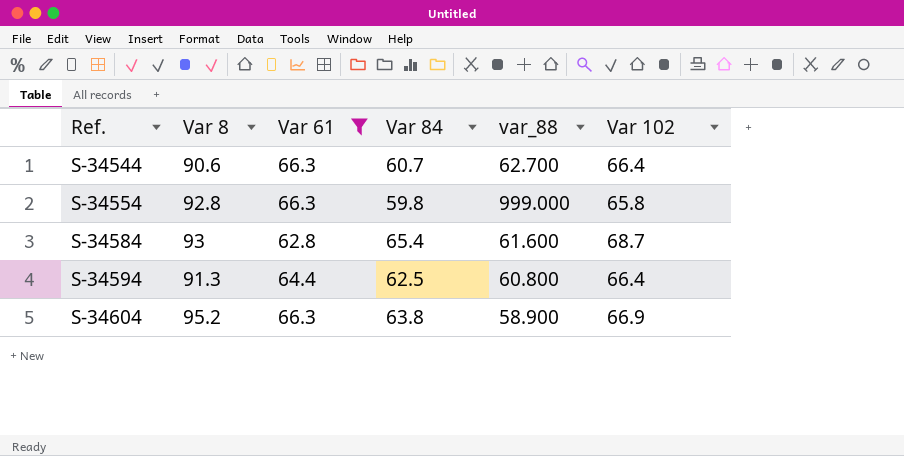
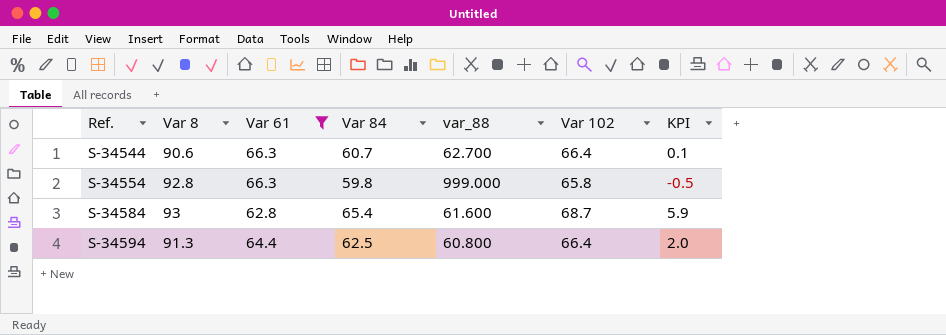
column KPI | formula: none -> [Var 102] - [Var 61]
row S-34604: 95.2 | 66.3 | 63.8 | 58.900 | 66.9 -> none

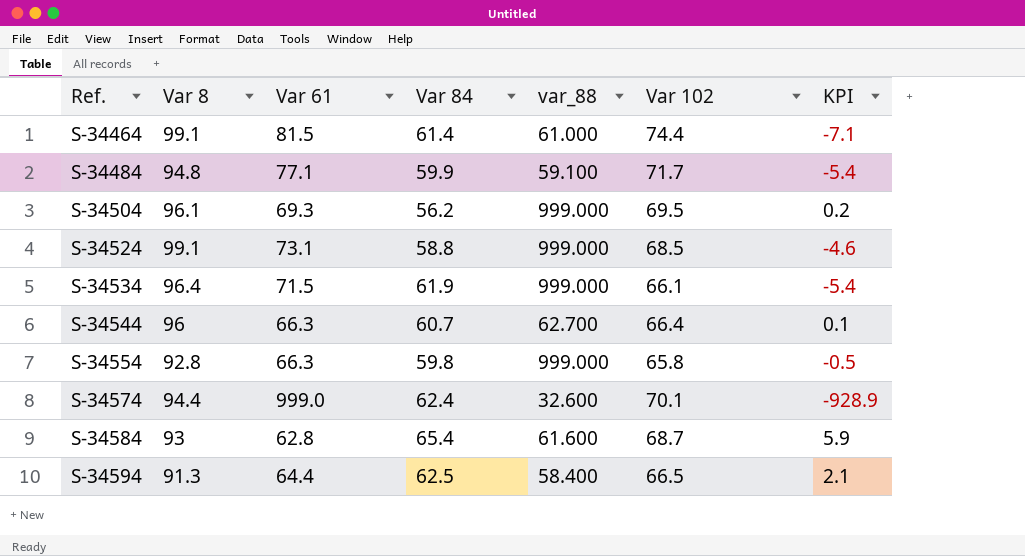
filter: Var 61 <= 66.3 -> none
S-34544 | Var 8: 90.6 -> 96
S-34594 | var_88: 60.800 -> 58.400
S-34594 | Var 102: 66.4 -> 66.5
S-34594 | KPI: 2.0 -> 2.1

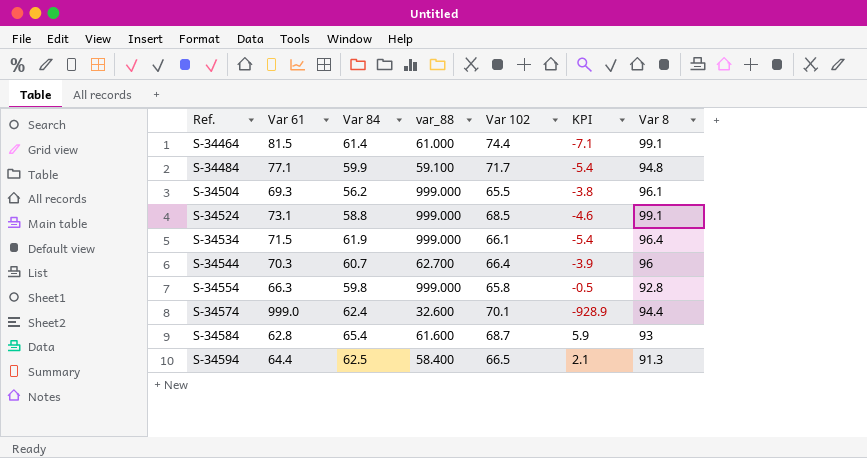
column Var 8 | position: 2 -> 7
S-34504 | Var 102: 69.5 -> 65.5
S-34504 | KPI: 0.2 -> -3.8
S-34544 | Var 61: 66.3 -> 70.3
S-34544 | KPI: 0.1 -> -3.9

